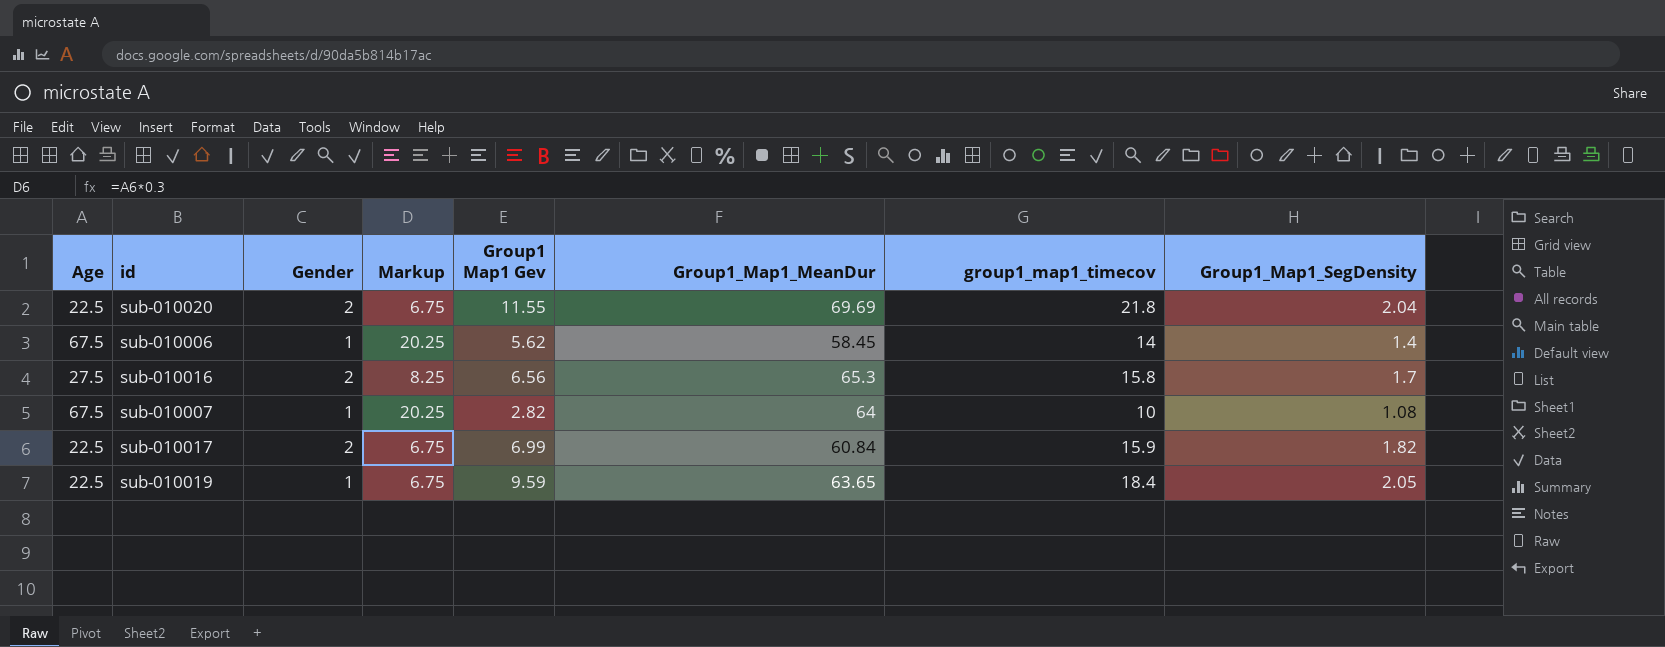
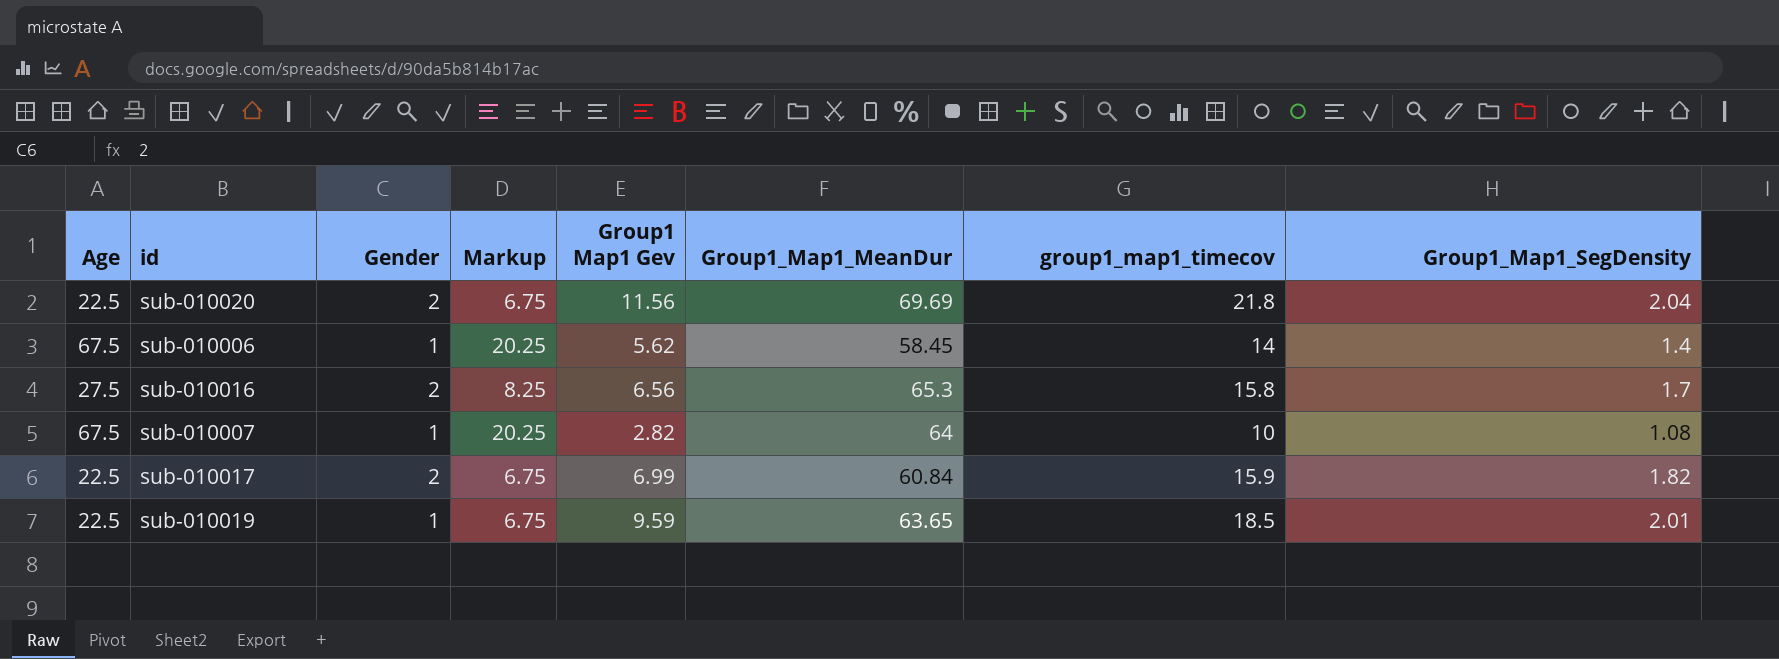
sub-010020 | Group1 Map1 Gev: 11.55 -> 11.56
sub-010019 | group1_map1_timecov: 18.4 -> 18.5
sub-010019 | Group1_Map1_SegDensity: 2.05 -> 2.01

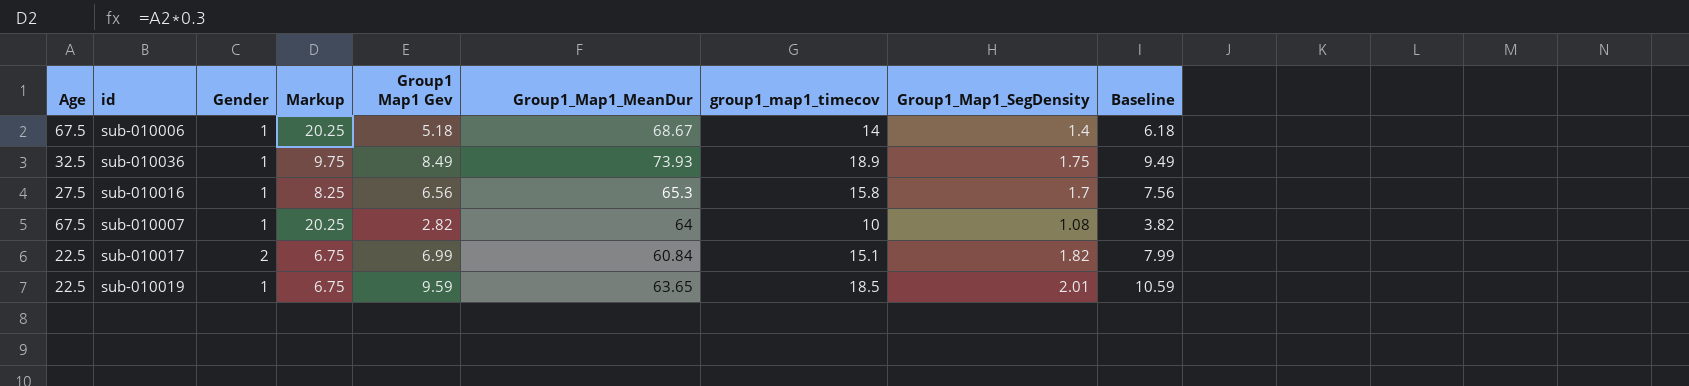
column Baseline | formula: none -> [Group1 Map1 Gev] + 1
row sub-010020: 22.5 | 2 | 6.75 | 11.56 | 69.69 | 21.8 | 2.04 -> none
sub-010006 | Group1 Map1 Gev: 5.62 -> 5.18
sub-010006 | Group1_Map1_MeanDur: 58.45 -> 68.67
row sub-010036: none -> 32.5 | 1 | 9.75 | 8.49 | 73.93 | 18.9 | 1.75 | 9.49
sub-010016 | Gender: 2 -> 1
sub-010017 | group1_map1_timecov: 15.9 -> 15.1

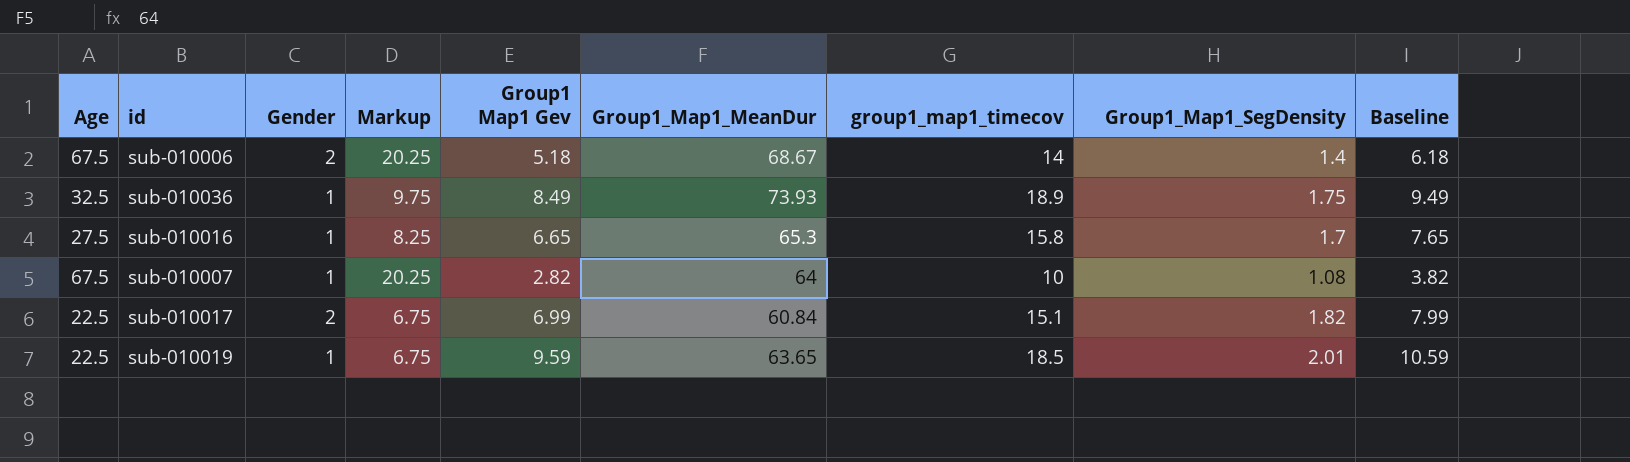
sub-010006 | Gender: 1 -> 2
sub-010016 | Group1 Map1 Gev: 6.56 -> 6.65
sub-010016 | Baseline: 7.56 -> 7.65

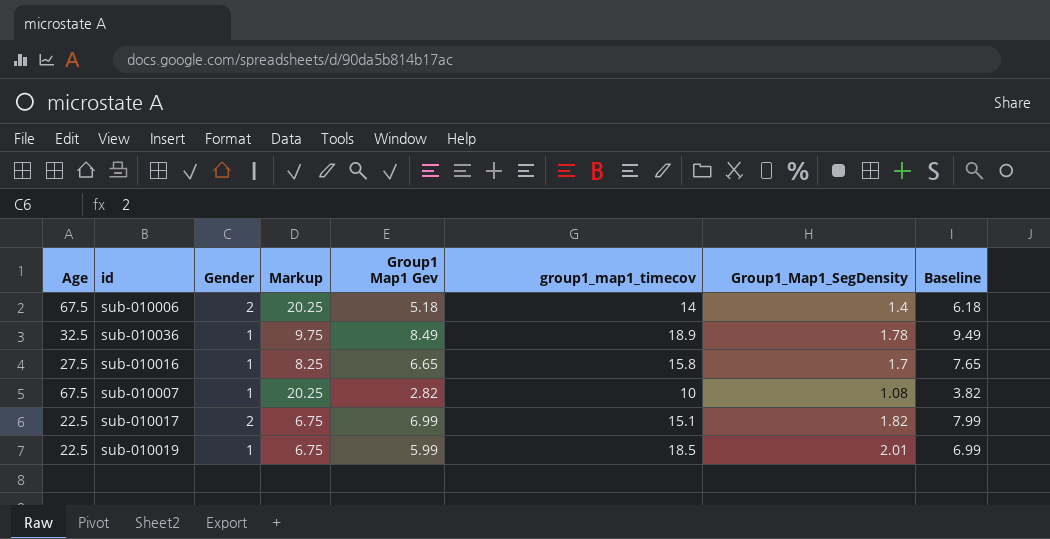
column Group1_Map1_MeanDur | position: 6 -> none
sub-010036 | Group1_Map1_SegDensity: 1.75 -> 1.78
sub-010019 | Group1 Map1 Gev: 9.59 -> 5.99
sub-010019 | Baseline: 10.59 -> 6.99

